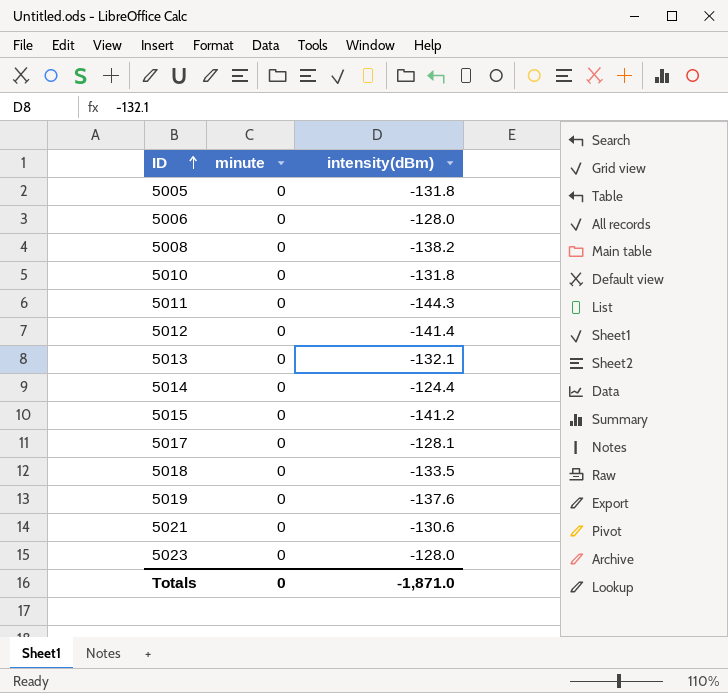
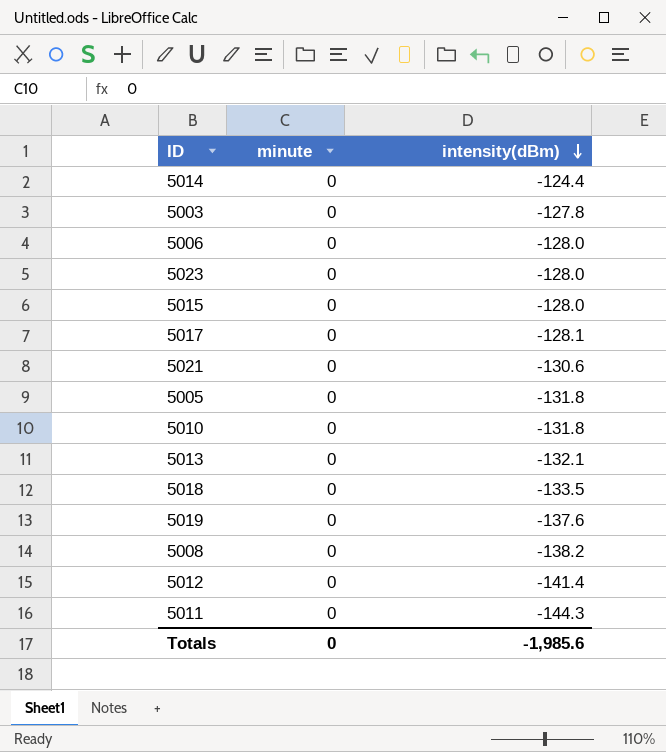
row order: ID ascending -> intensity(dBm) descending
row 5003: none -> 0 | -127.8
5015 | intensity(dBm): -141.2 -> -128.0
Totals | intensity(dBm): -1,871.0 -> -1,985.6

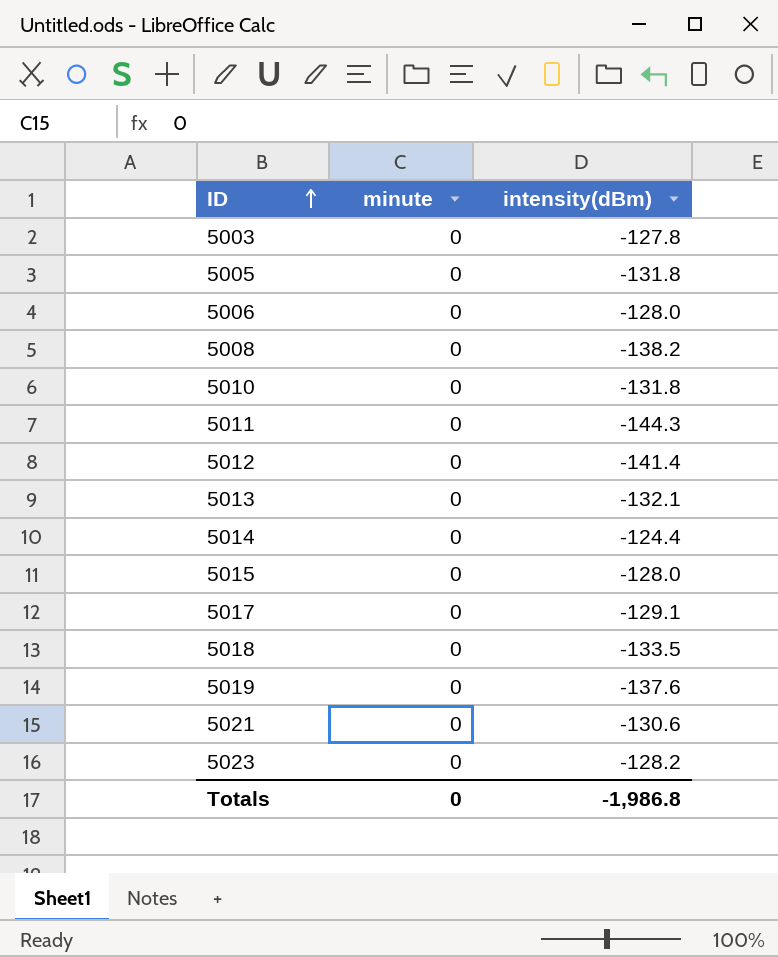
row order: intensity(dBm) descending -> ID ascending
5017 | intensity(dBm): -128.1 -> -129.1
5023 | intensity(dBm): -128.0 -> -128.2
Totals | intensity(dBm): -1,985.6 -> -1,986.8

